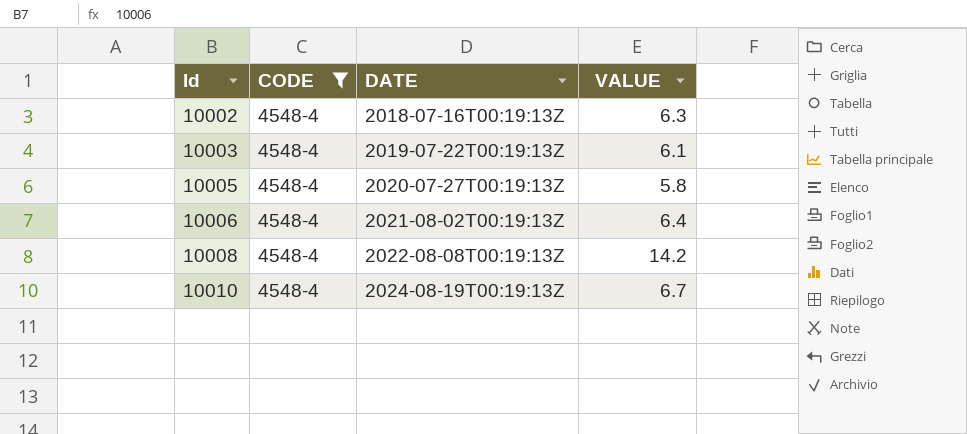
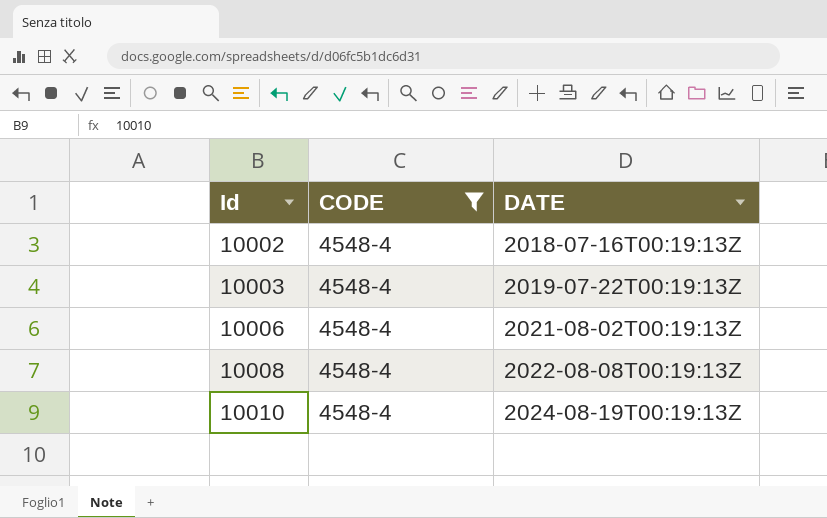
column VALUE | position: 4 -> none
row 10005: 4548-4 | 2020-07-27T00:19:13Z | 5.8 -> none

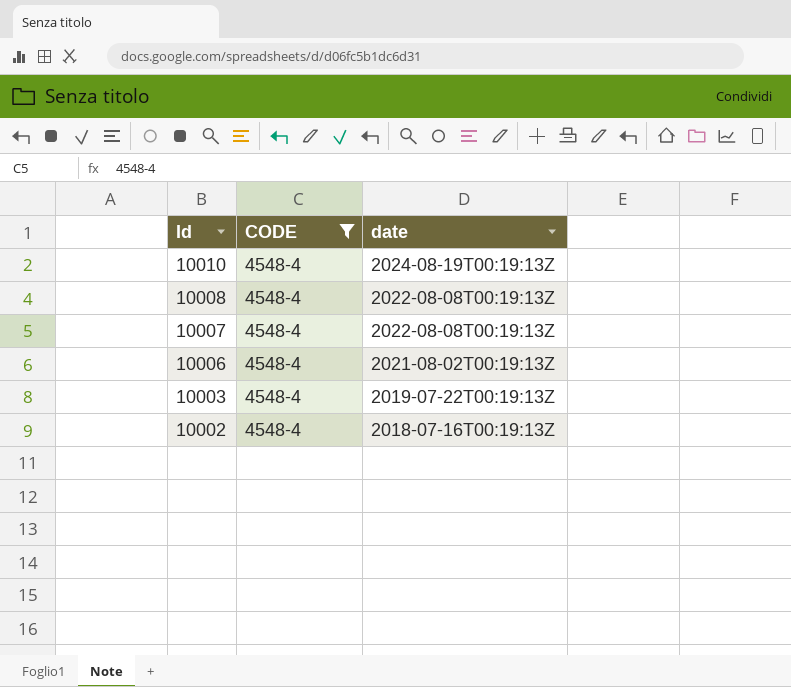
row order: Id ascending -> Id descending
column name: DATE -> date
row 10007: none -> 4548-4 | 2022-08-08T00:19:13Z

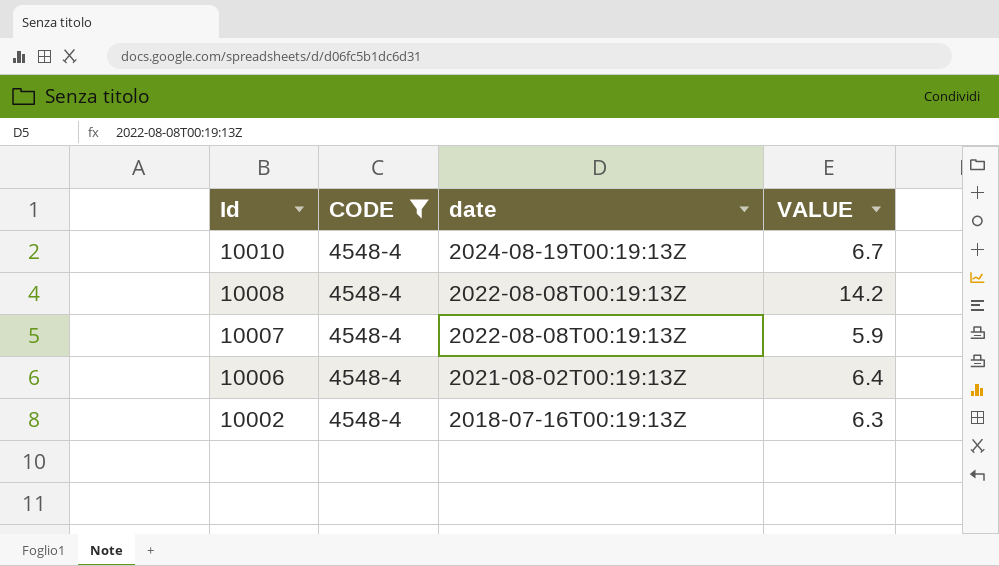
column VALUE | position: none -> 4
row 10003: 4548-4 | 2019-07-22T00:19:13Z -> none

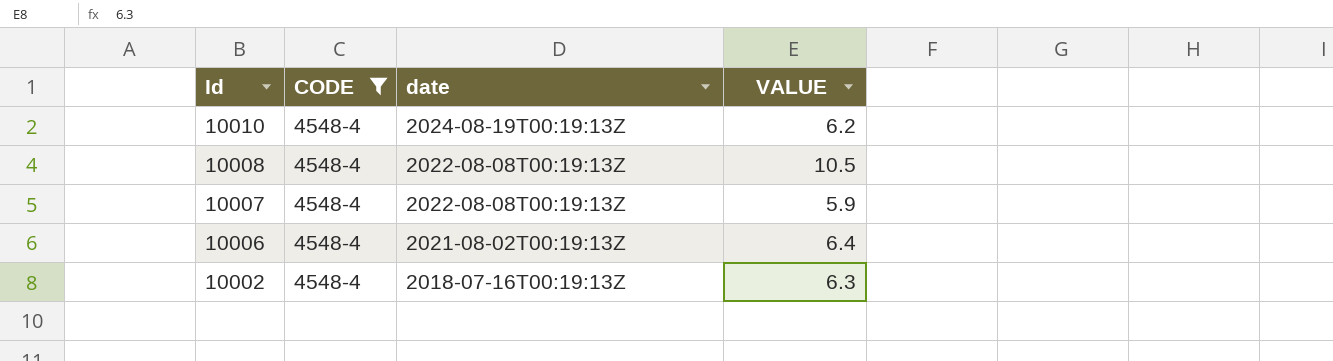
10010 | VALUE: 6.7 -> 6.2
10008 | VALUE: 14.2 -> 10.5

